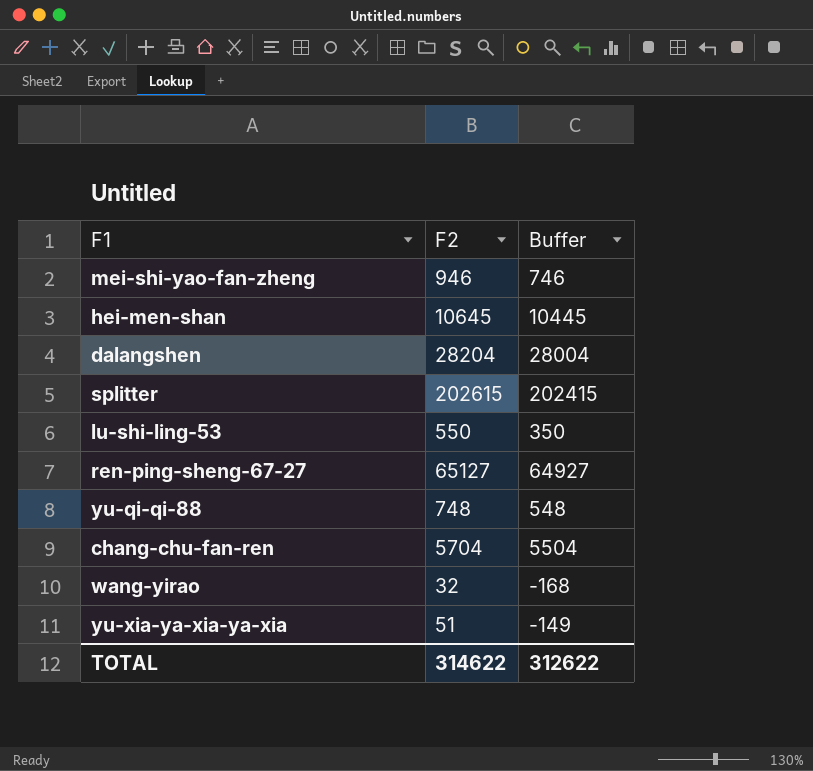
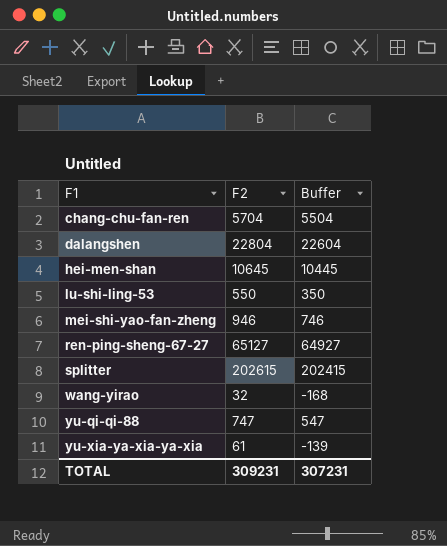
row order: none -> F1 ascending
dalangshen | F2: 28204 -> 22804
dalangshen | Buffer: 28004 -> 22604
yu-qi-qi-88 | F2: 748 -> 747
yu-qi-qi-88 | Buffer: 548 -> 547
yu-xia-ya-xia-ya-xia | F2: 51 -> 61
yu-xia-ya-xia-ya-xia | Buffer: -149 -> -139
TOTAL | F2: 314622 -> 309231
TOTAL | Buffer: 312622 -> 307231

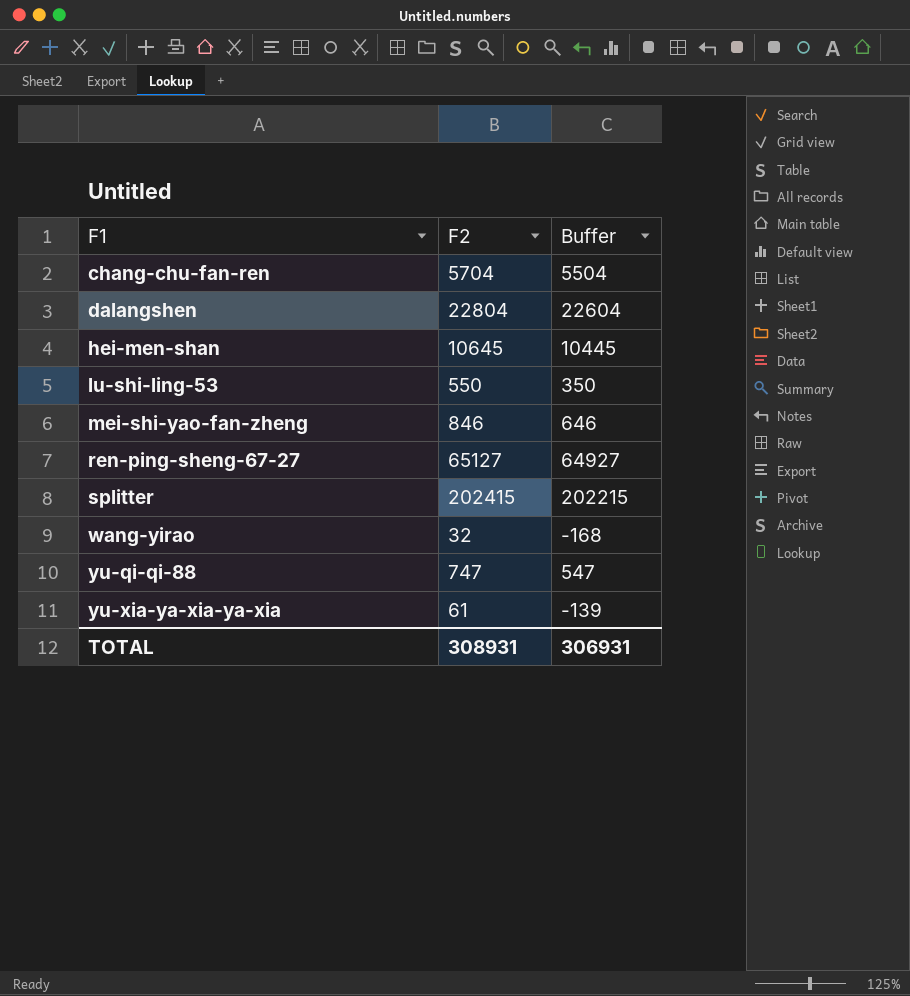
mei-shi-yao-fan-zheng | F2: 946 -> 846
mei-shi-yao-fan-zheng | Buffer: 746 -> 646
splitter | F2: 202615 -> 202415
splitter | Buffer: 202415 -> 202215
TOTAL | F2: 309231 -> 308931
TOTAL | Buffer: 307231 -> 306931

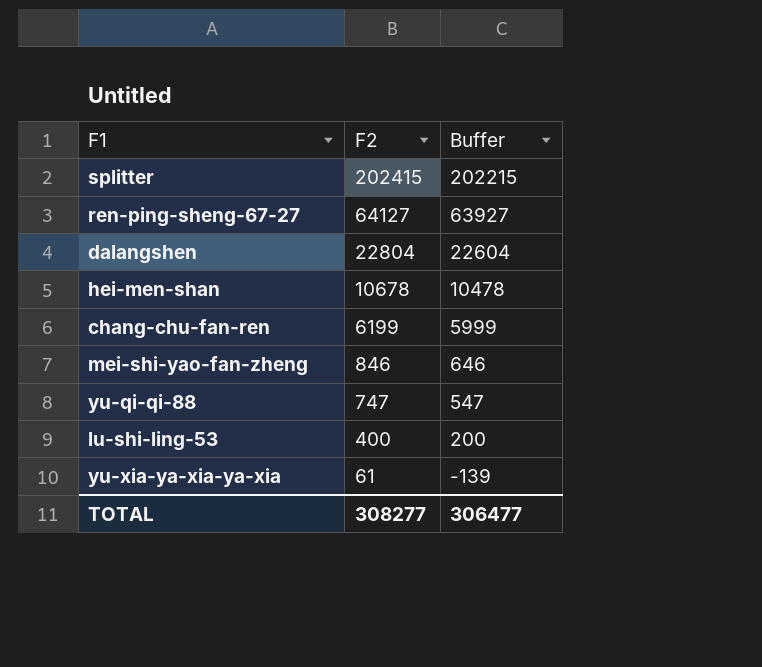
row order: F1 ascending -> F2 descending
row wang-yirao: 32 | -168 -> none
ren-ping-sheng-67-27 | F2: 65127 -> 64127
ren-ping-sheng-67-27 | Buffer: 64927 -> 63927
hei-men-shan | F2: 10645 -> 10678
hei-men-shan | Buffer: 10445 -> 10478
chang-chu-fan-ren | F2: 5704 -> 6199
chang-chu-fan-ren | Buffer: 5504 -> 5999
lu-shi-ling-53 | F2: 550 -> 400
lu-shi-ling-53 | Buffer: 350 -> 200
TOTAL | F2: 308931 -> 308277
TOTAL | Buffer: 306931 -> 306477

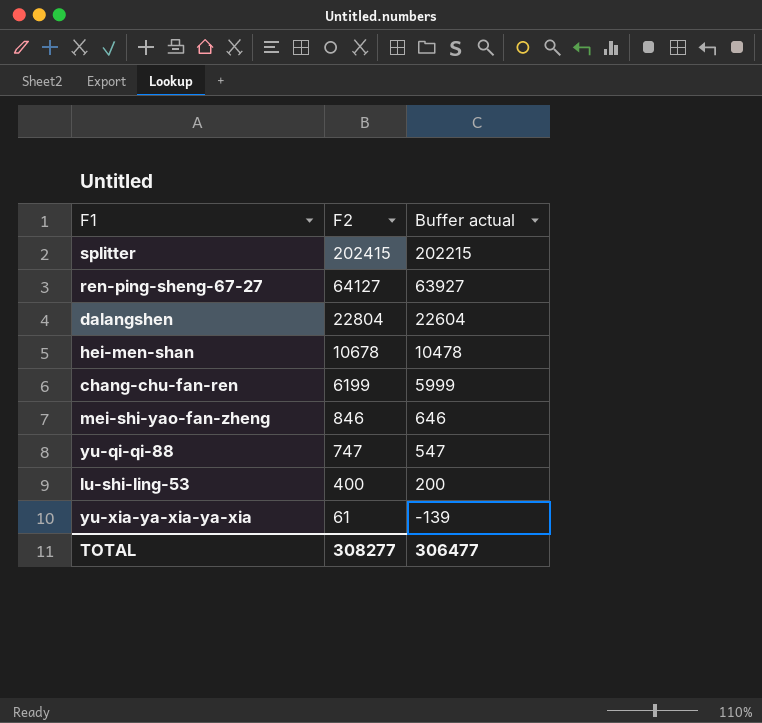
column name: Buffer -> Buffer actual

